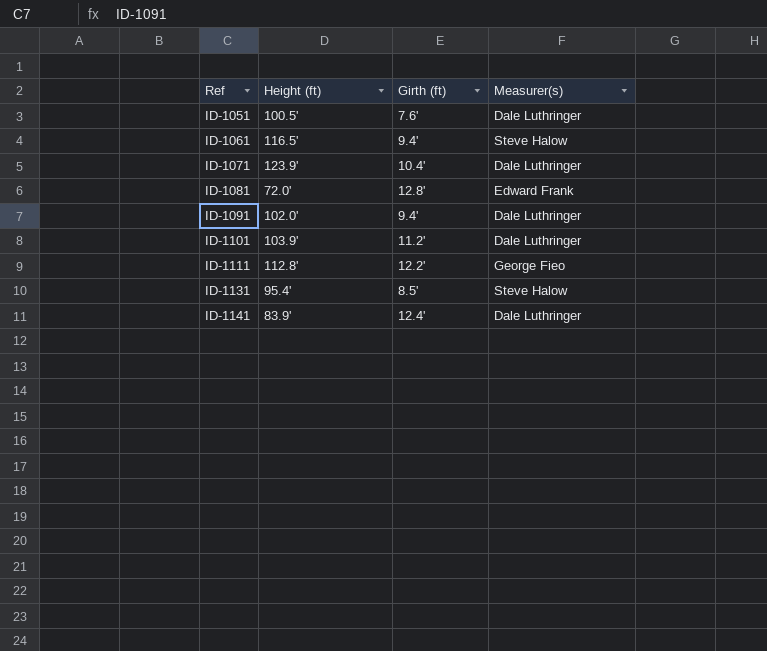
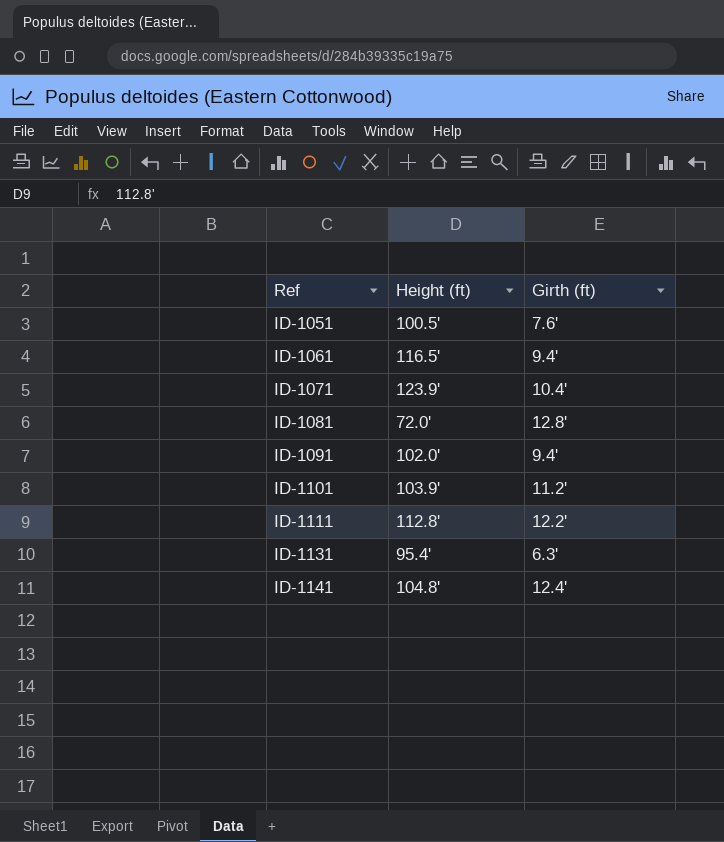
column Measurer(s) | position: 4 -> none
ID-1131 | Girth (ft): 8.5' -> 6.3'
ID-1141 | Height (ft): 83.9' -> 104.8'

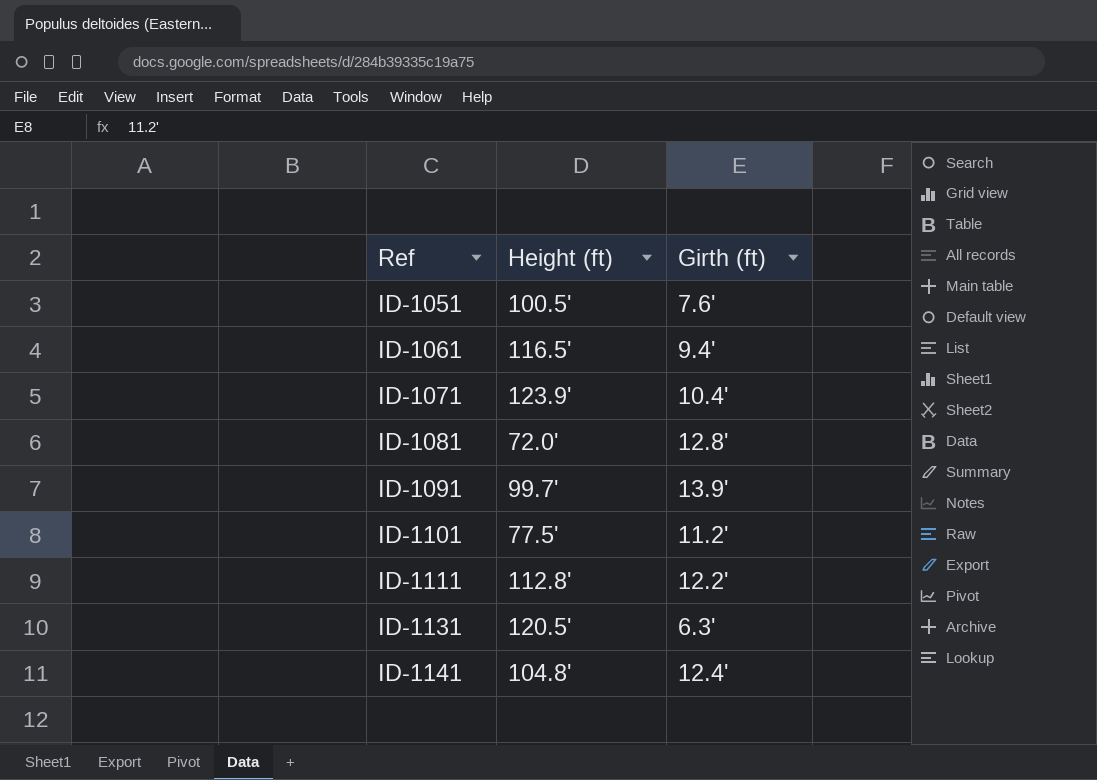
ID-1091 | Height (ft): 102.0' -> 99.7'
ID-1091 | Girth (ft): 9.4' -> 13.9'
ID-1101 | Height (ft): 103.9' -> 77.5'
ID-1131 | Height (ft): 95.4' -> 120.5'

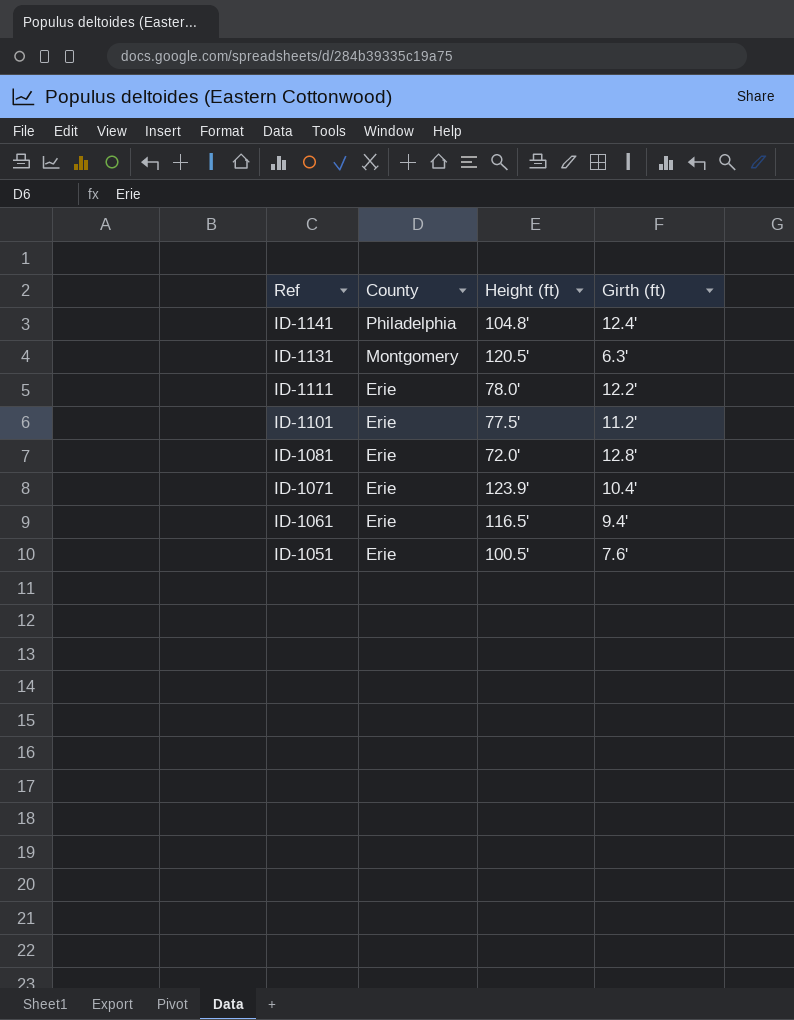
row order: Ref ascending -> Ref descending
column County | position: none -> 2
row ID-1091: 99.7' | 13.9' -> none
ID-1111 | Height (ft): 112.8' -> 78.0'

